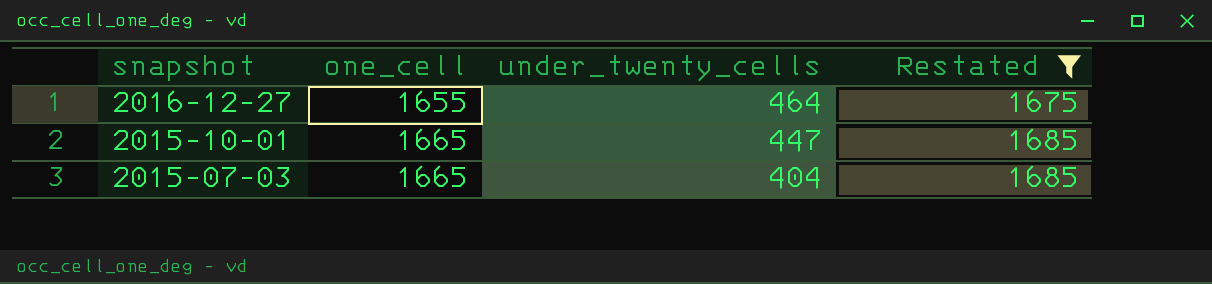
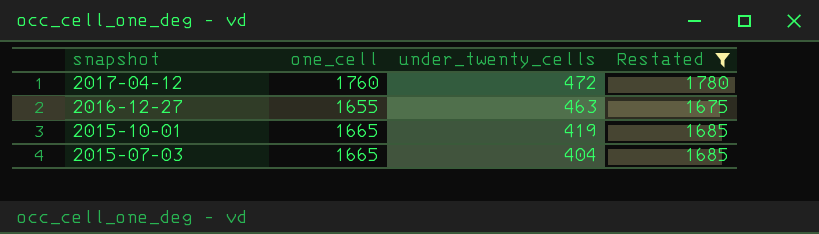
row 2017-04-12: none -> 1760 | 472 | 1780
2016-12-27 | under_twenty_cells: 464 -> 463
2015-10-01 | under_twenty_cells: 447 -> 419

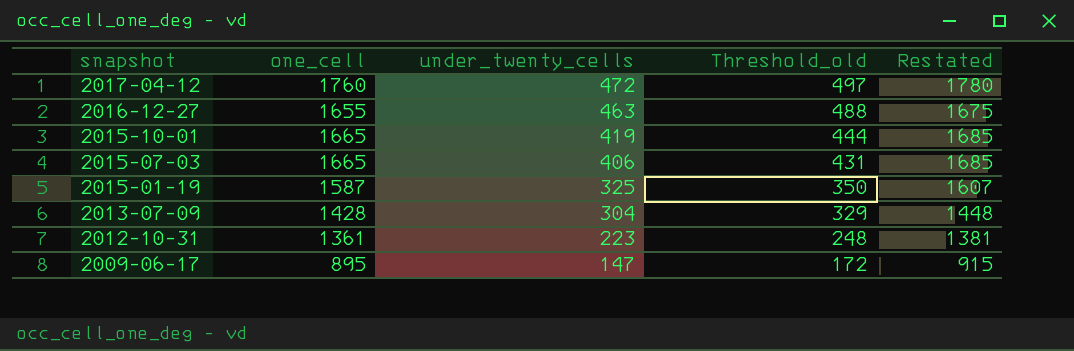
filter: Restated >= 1675 -> none
column Threshold_old | formula: none -> [under_twenty_cells] + 25
2015-07-03 | under_twenty_cells: 404 -> 406

